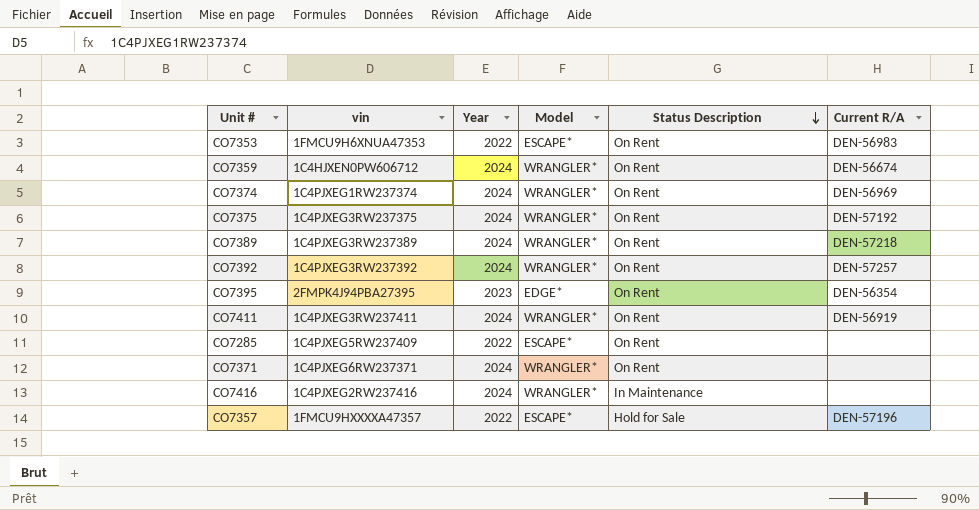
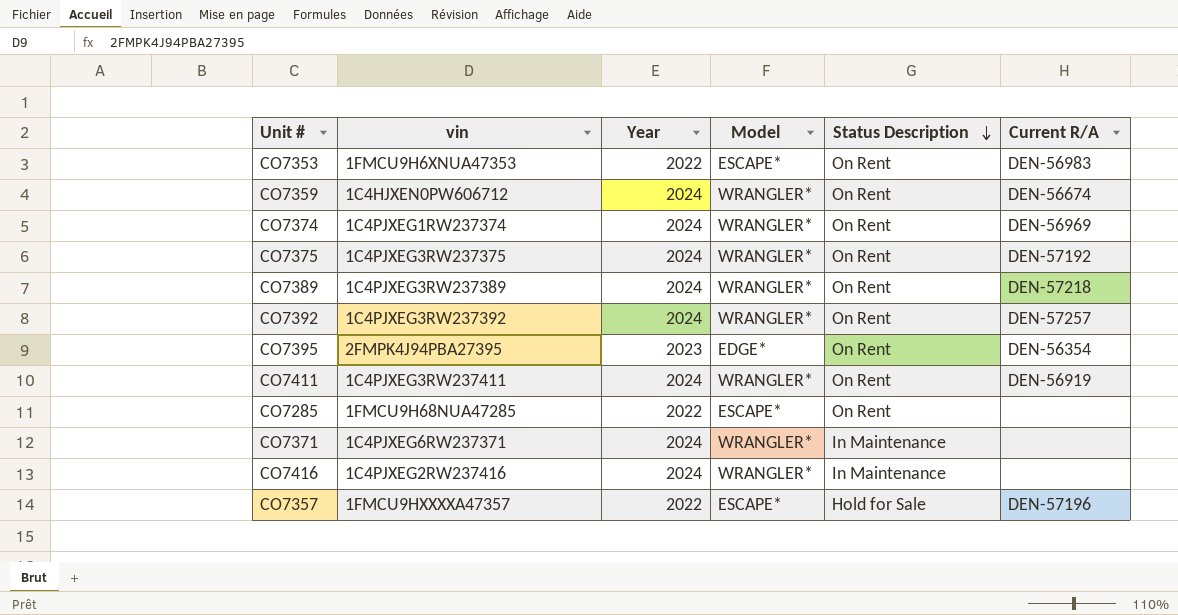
CO7285 | vin: 1C4PJXEG5RW237409 -> 1FMCU9H68NUA47285
CO7371 | Status Description: On Rent -> In Maintenance

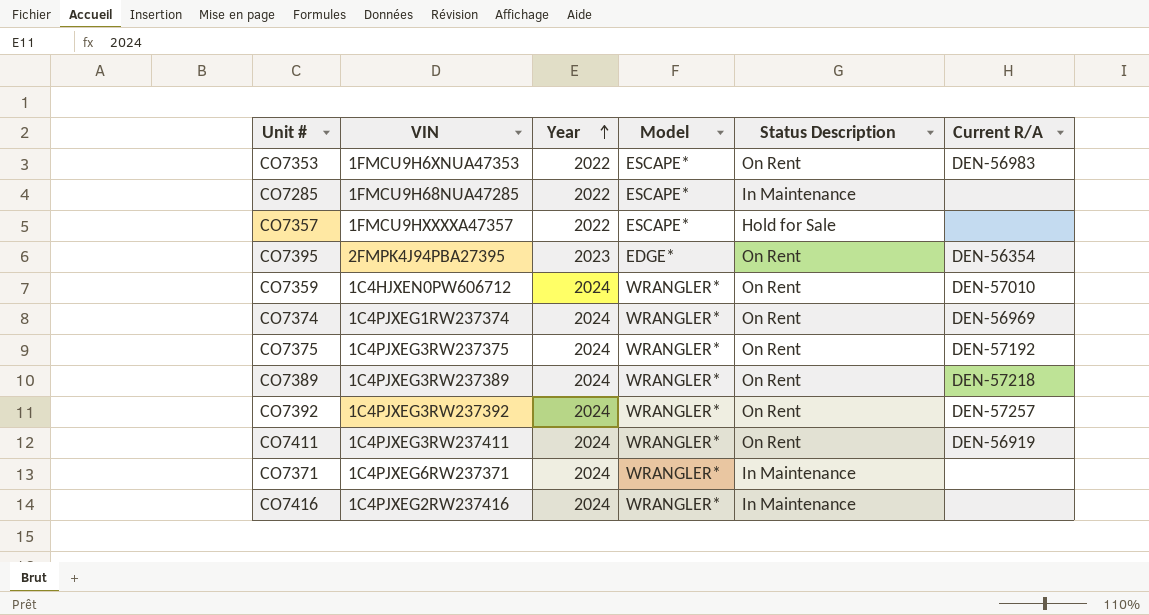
row order: Status Description descending -> Year ascending
column name: vin -> VIN
CO7285 | Status Description: On Rent -> In Maintenance
CO7357 | Current R/A: DEN-57196 -> none
CO7359 | Current R/A: DEN-56674 -> DEN-57010

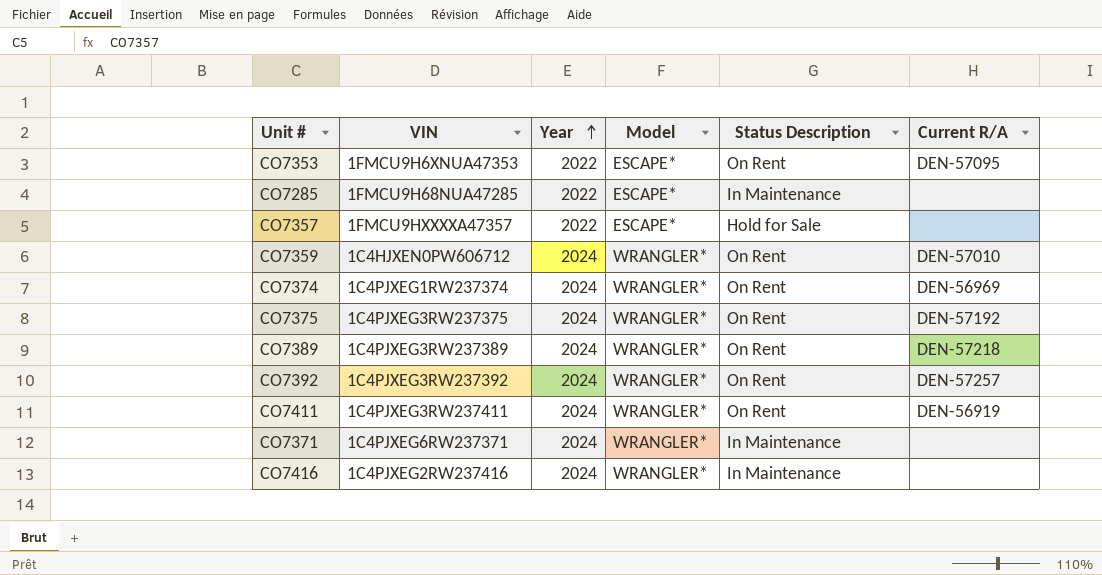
row CO7395: 2FMPK4J94PBA27395 | 2023 | EDGE* | On Rent | DEN-56354 -> none
CO7353 | Current R/A: DEN-56983 -> DEN-57095

